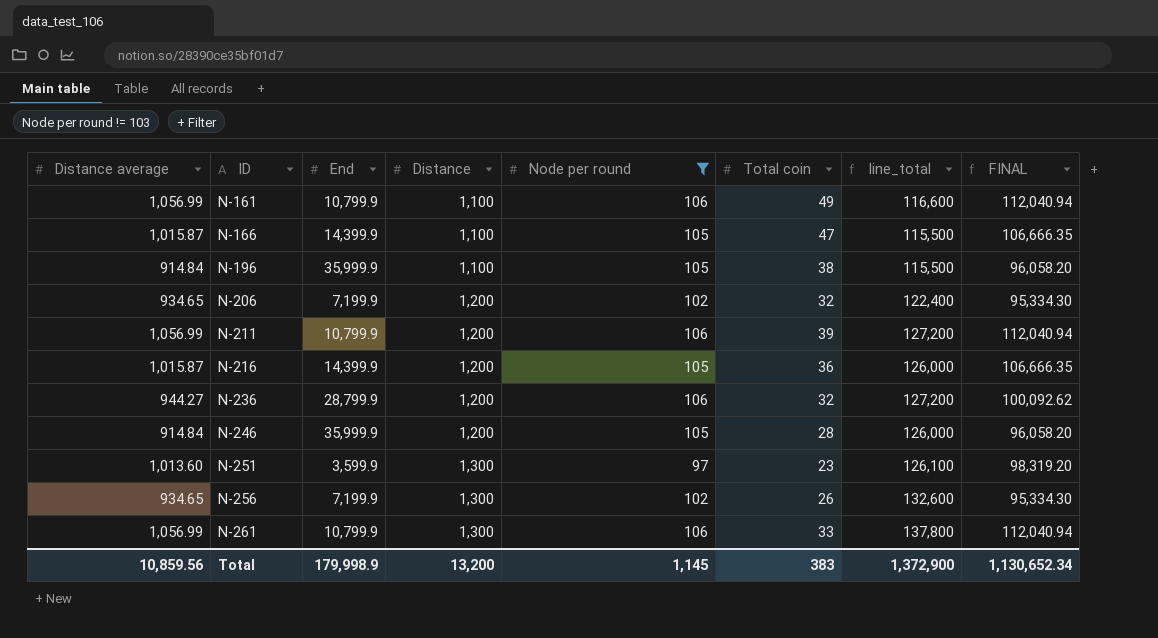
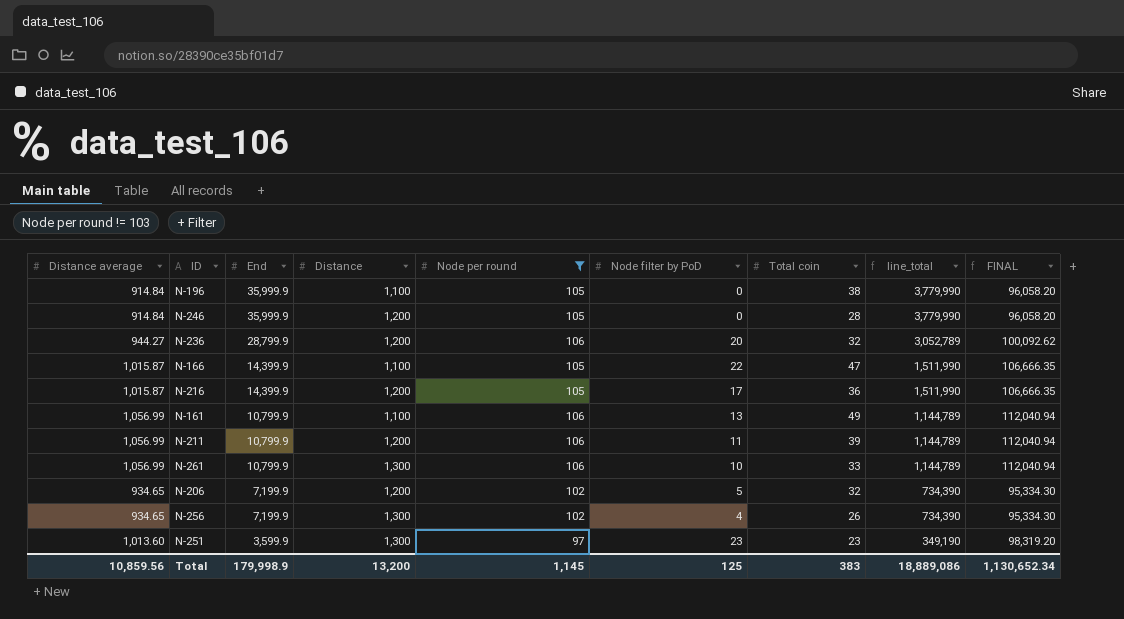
row order: ID ascending -> End descending
column Node filter by PoD | position: none -> 6
column line_total | formula: [Distance] * [Node per round] -> [End] * [Node per round]
Total | line_total: 1,372,900 -> 18,889,086

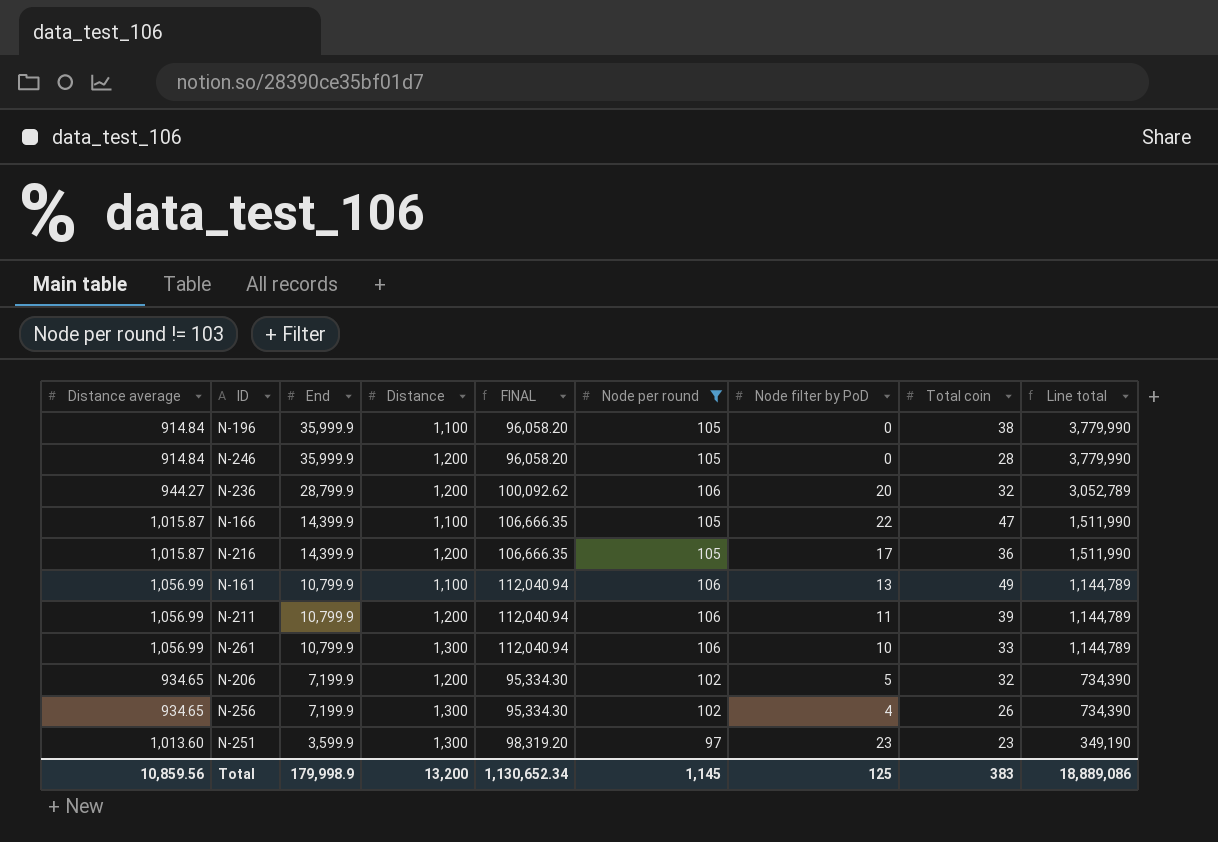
column FINAL | position: 9 -> 5
column name: line_total -> Line total

